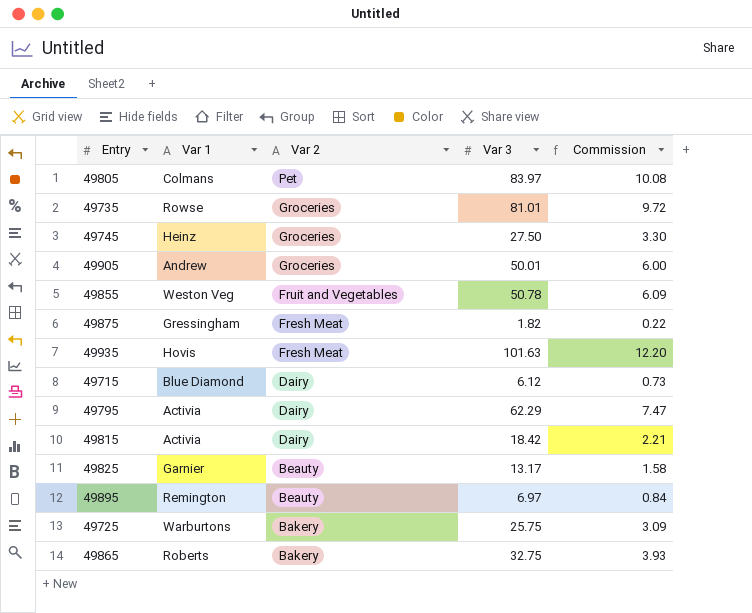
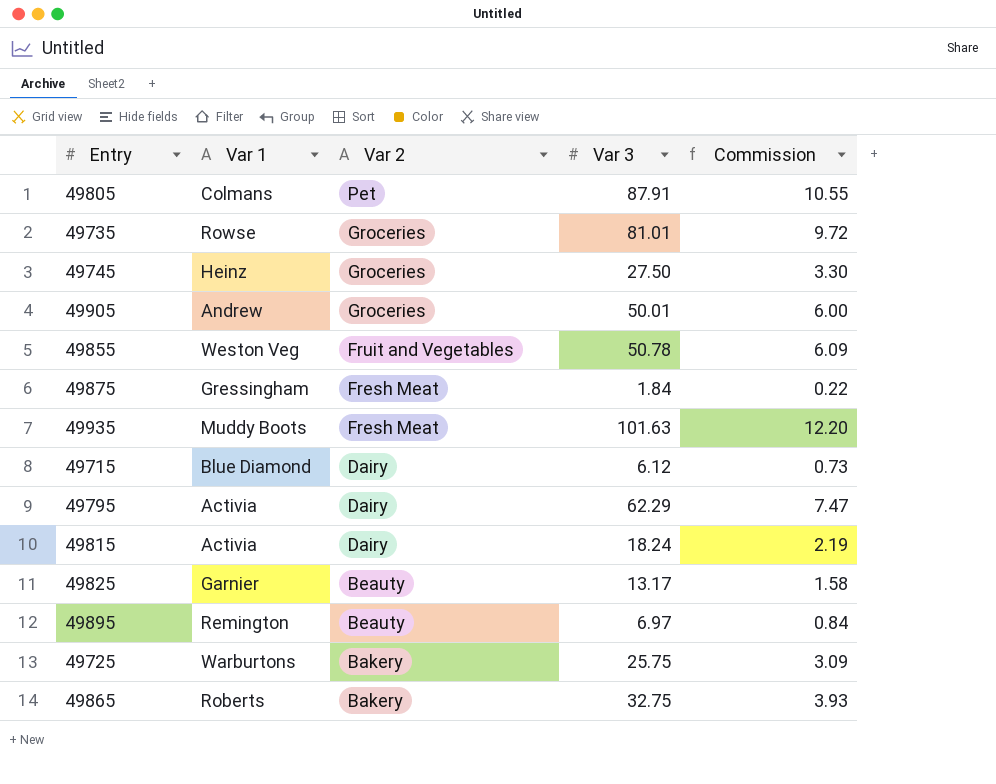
49805 | Var 3: 83.97 -> 87.91
49805 | Commission: 10.08 -> 10.55
49875 | Var 3: 1.82 -> 1.84
49935 | Var 1: Hovis -> Muddy Boots
49815 | Var 3: 18.42 -> 18.24
49815 | Commission: 2.21 -> 2.19

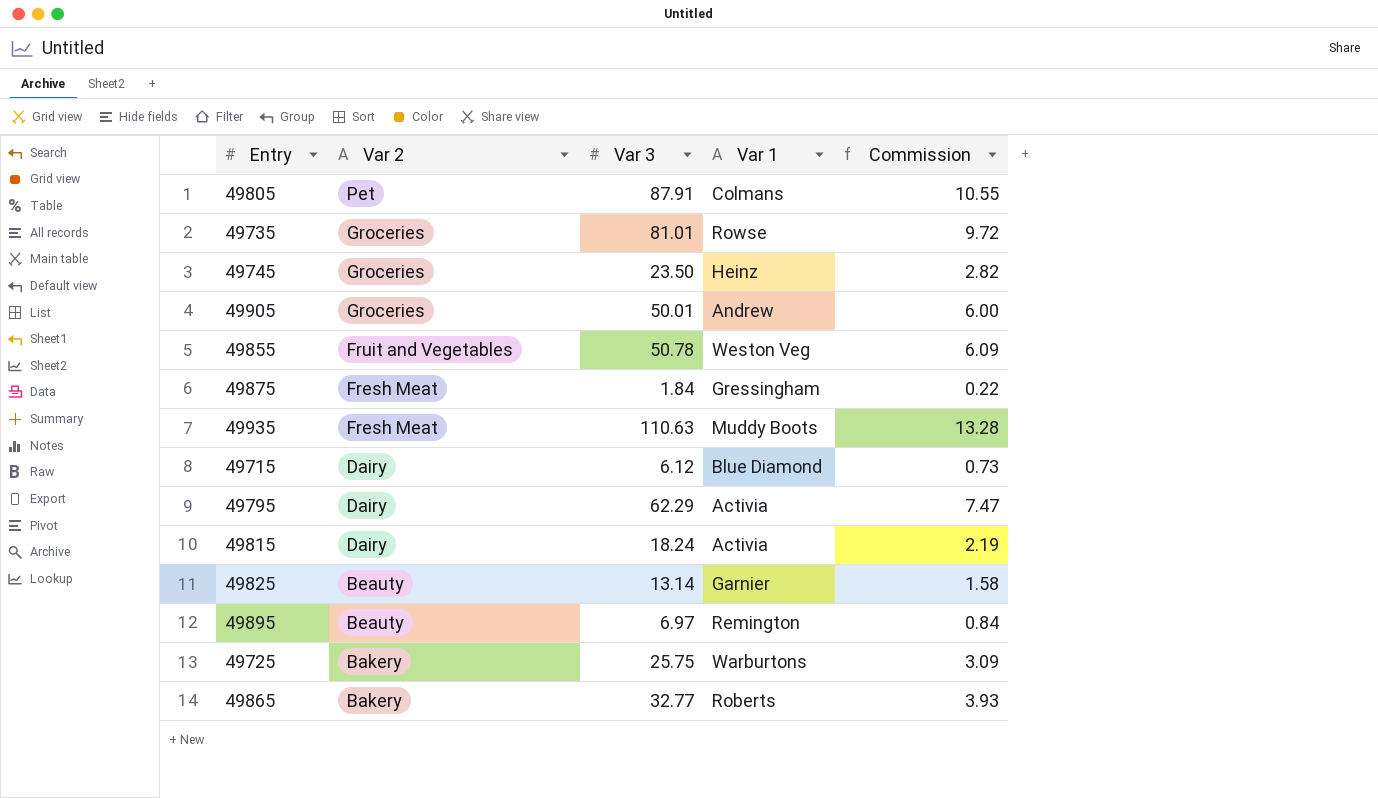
column Var 1 | position: 2 -> 4
49745 | Var 3: 27.50 -> 23.50
49745 | Commission: 3.30 -> 2.82
49935 | Var 3: 101.63 -> 110.63
49935 | Commission: 12.20 -> 13.28
49825 | Var 3: 13.17 -> 13.14
49865 | Var 3: 32.75 -> 32.77

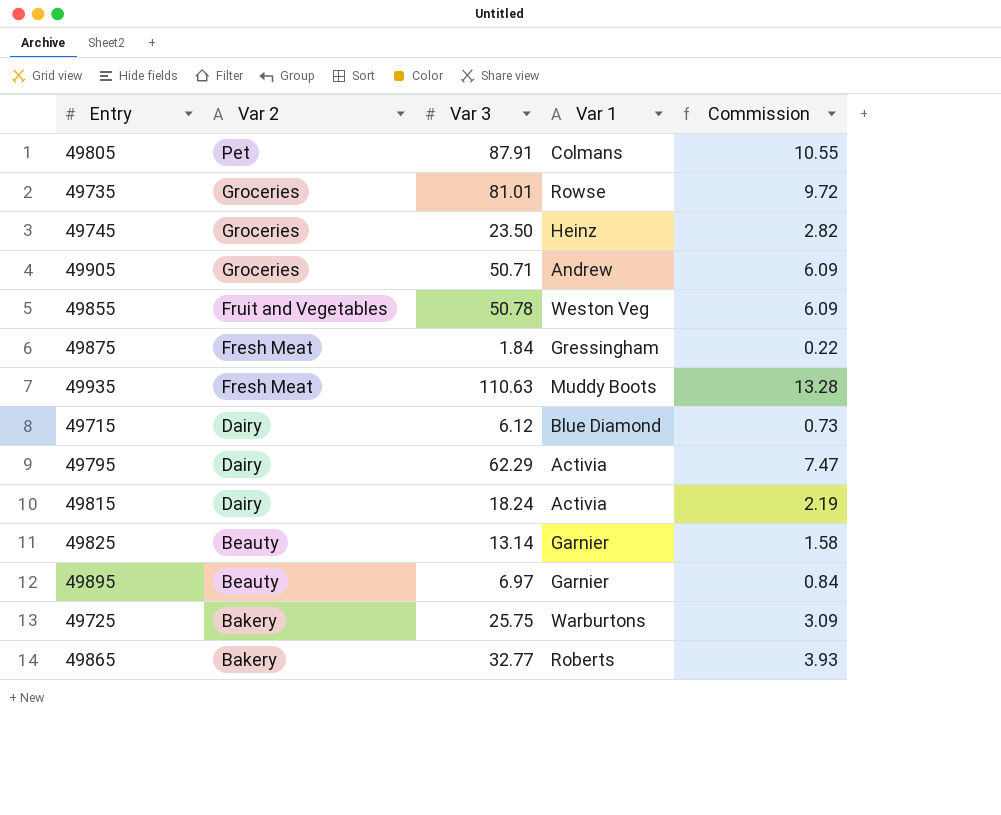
49905 | Var 3: 50.01 -> 50.71
49905 | Commission: 6.00 -> 6.09
49895 | Var 1: Remington -> Garnier

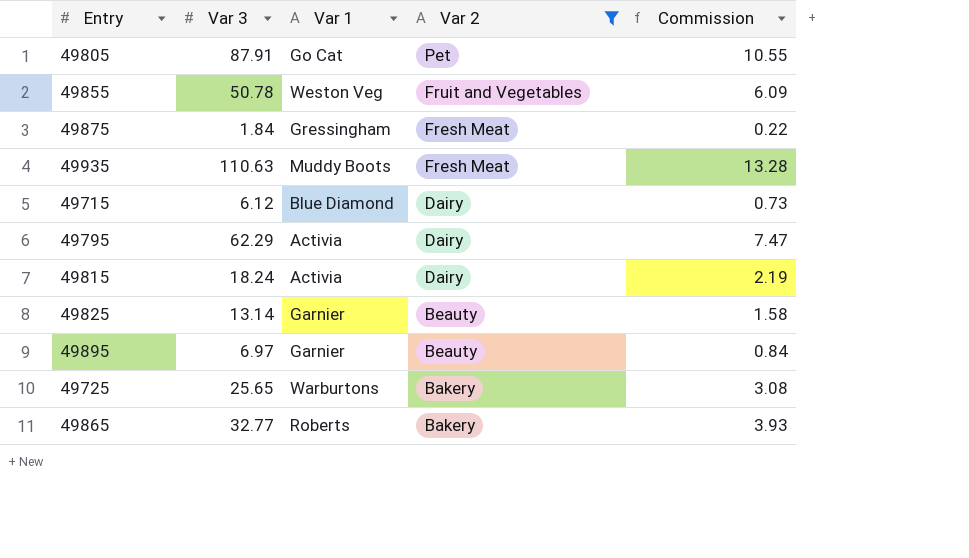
filter: none -> Var 2 != Groceries
column Var 2 | position: 2 -> 4
49805 | Var 1: Colmans -> Go Cat
49725 | Var 3: 25.75 -> 25.65
49725 | Commission: 3.09 -> 3.08

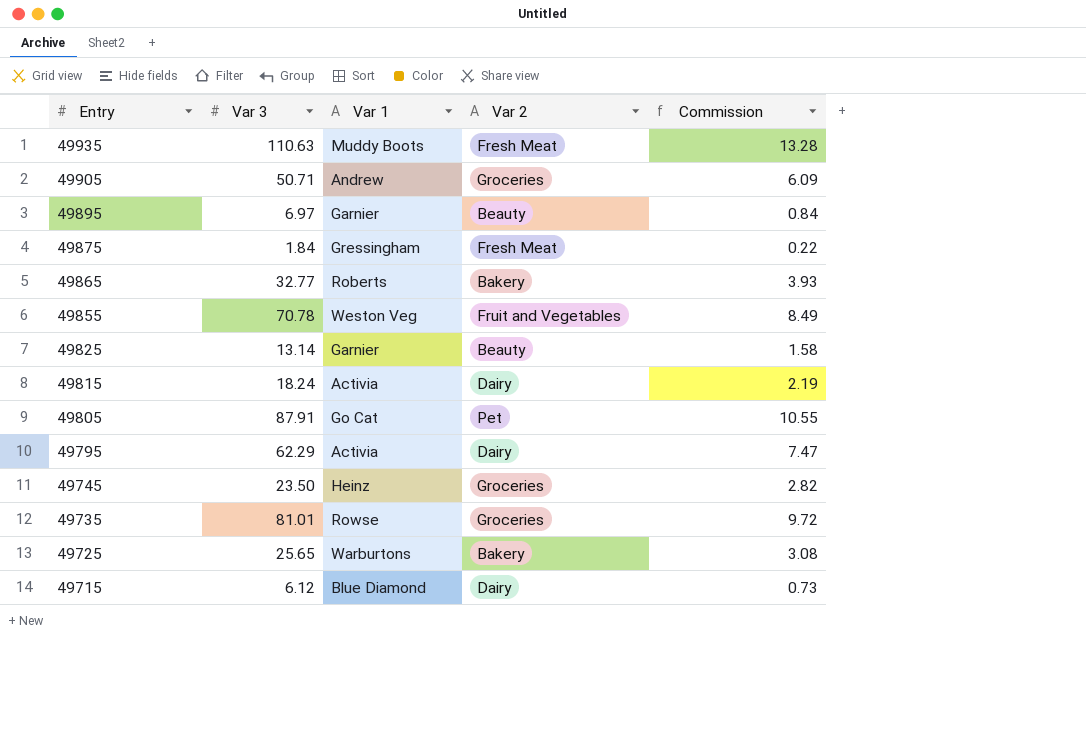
filter: Var 2 != Groceries -> none
row order: Var 2 descending -> Entry descending
49855 | Var 3: 50.78 -> 70.78
49855 | Commission: 6.09 -> 8.49

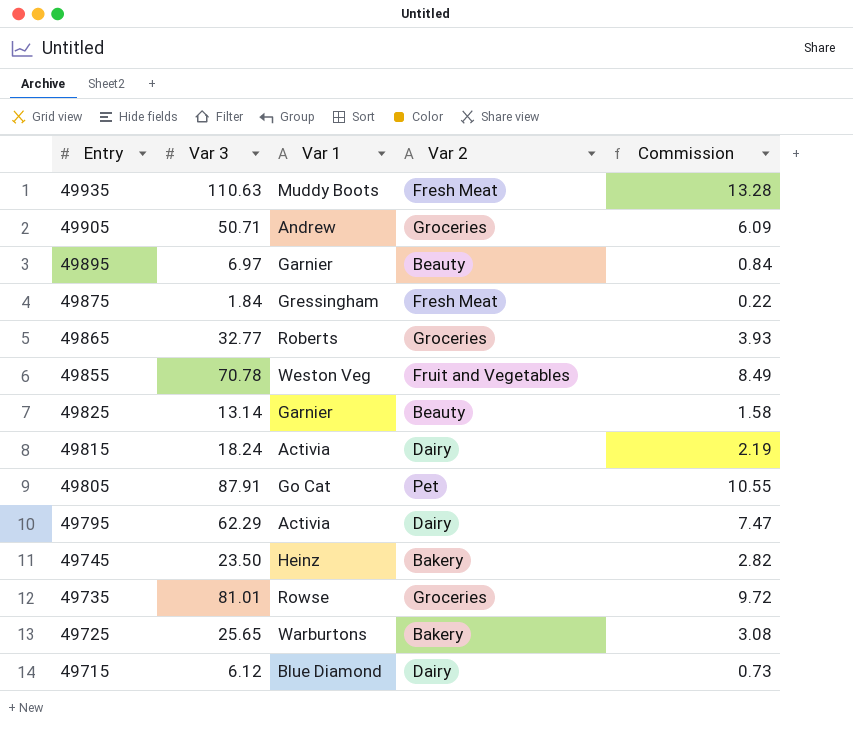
49865 | Var 2: Bakery -> Groceries
49745 | Var 2: Groceries -> Bakery

